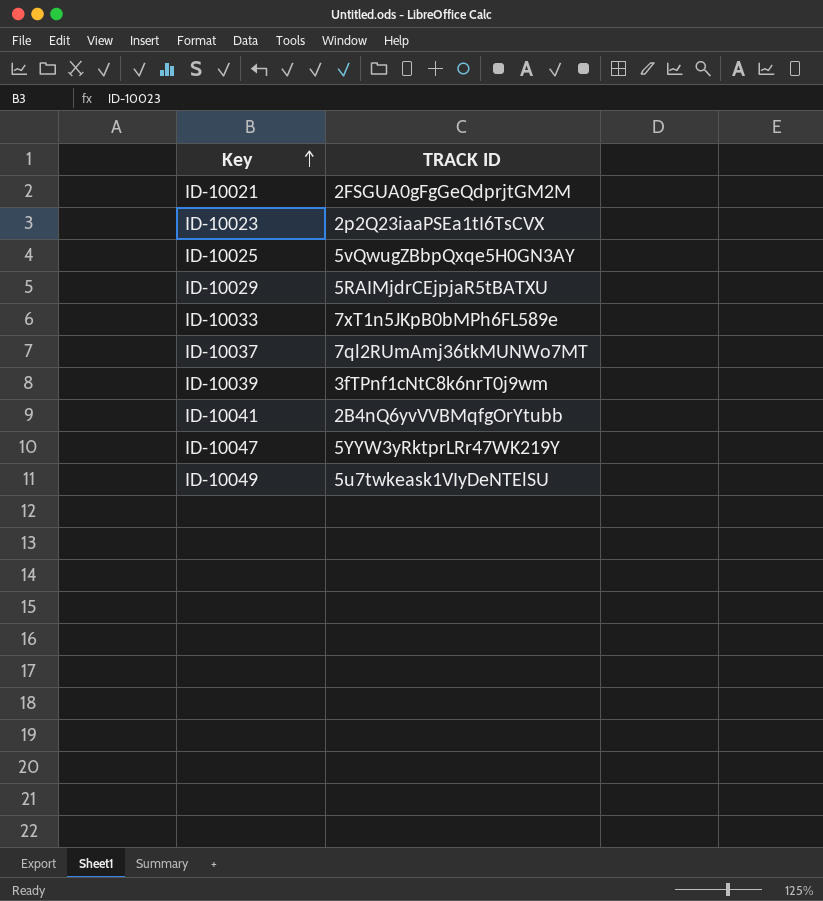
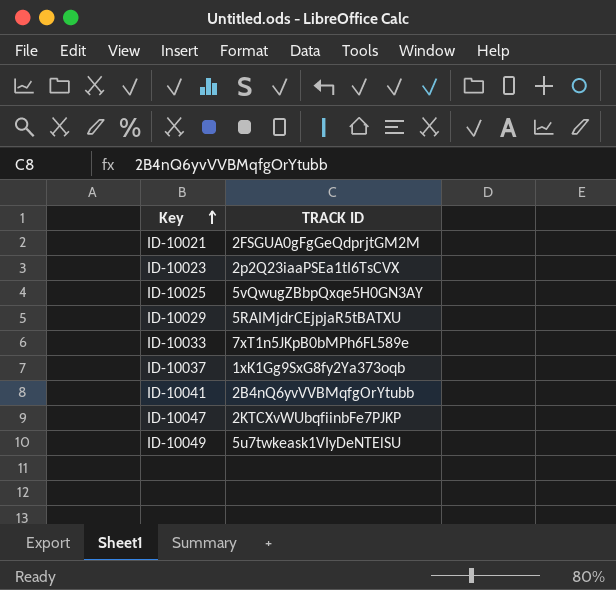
row ID-10039: 3fTPnf1cNtC8k6nrT0j9wm -> none
ID-10037 | TRACK ID: 7ql2RUmAmj36tkMUNWo7MT -> 1xK1Gg9SxG8fy2Ya373oqb
ID-10047 | TRACK ID: 5YYW3yRktprLRr47WK219Y -> 2KTCXvWUbqfiinbFe7PJKP

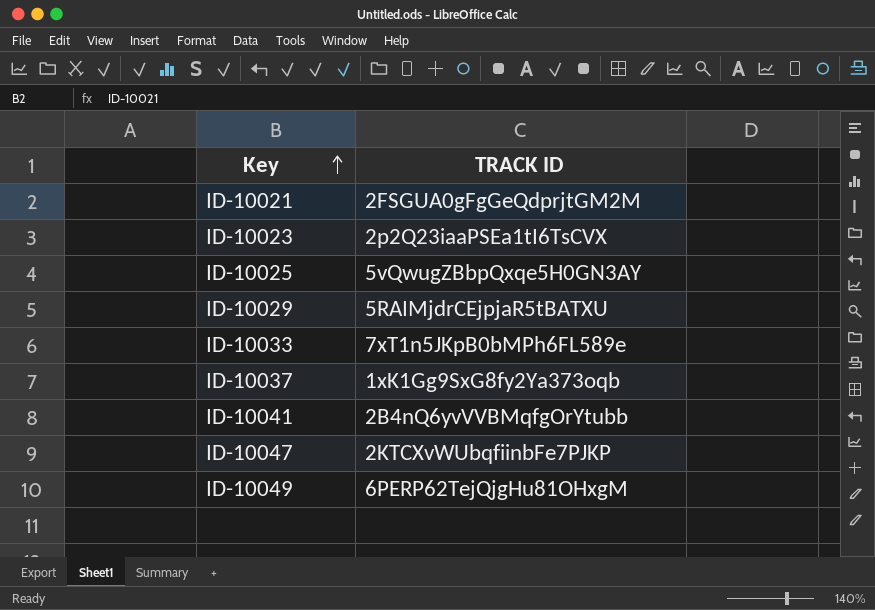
ID-10049 | TRACK ID: 5u7twkeask1VIyDeNTElSU -> 6PERP62TejQjgHu81OHxgM

